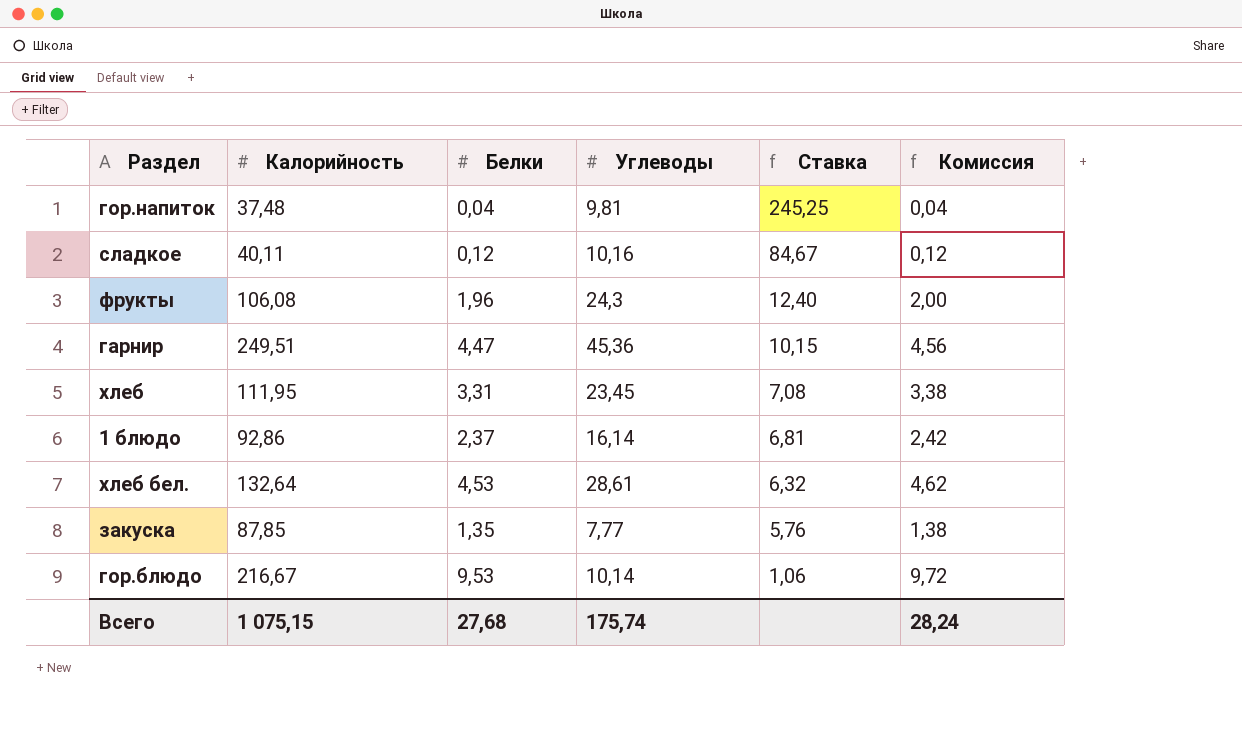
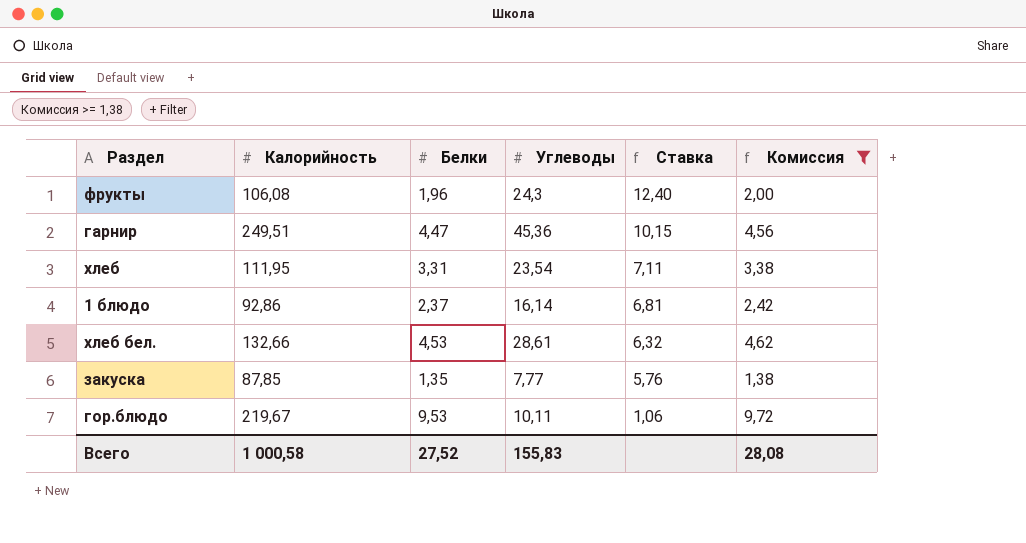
filter: none -> Комиссия >= 1,38
хлеб | Углеводы: 23,45 -> 23,54
хлеб | Ставка: 7,08 -> 7,11
хлеб бел. | Калорийность: 132,64 -> 132,66
гор.блюдо | Калорийность: 216,67 -> 219,67
гор.блюдо | Углеводы: 10,14 -> 10,11
Всего | Калорийность: 1 075,15 -> 1 000,58
Всего | Белки: 27,68 -> 27,52
Всего | Углеводы: 175,74 -> 155,83
Всего | Комиссия: 28,24 -> 28,08

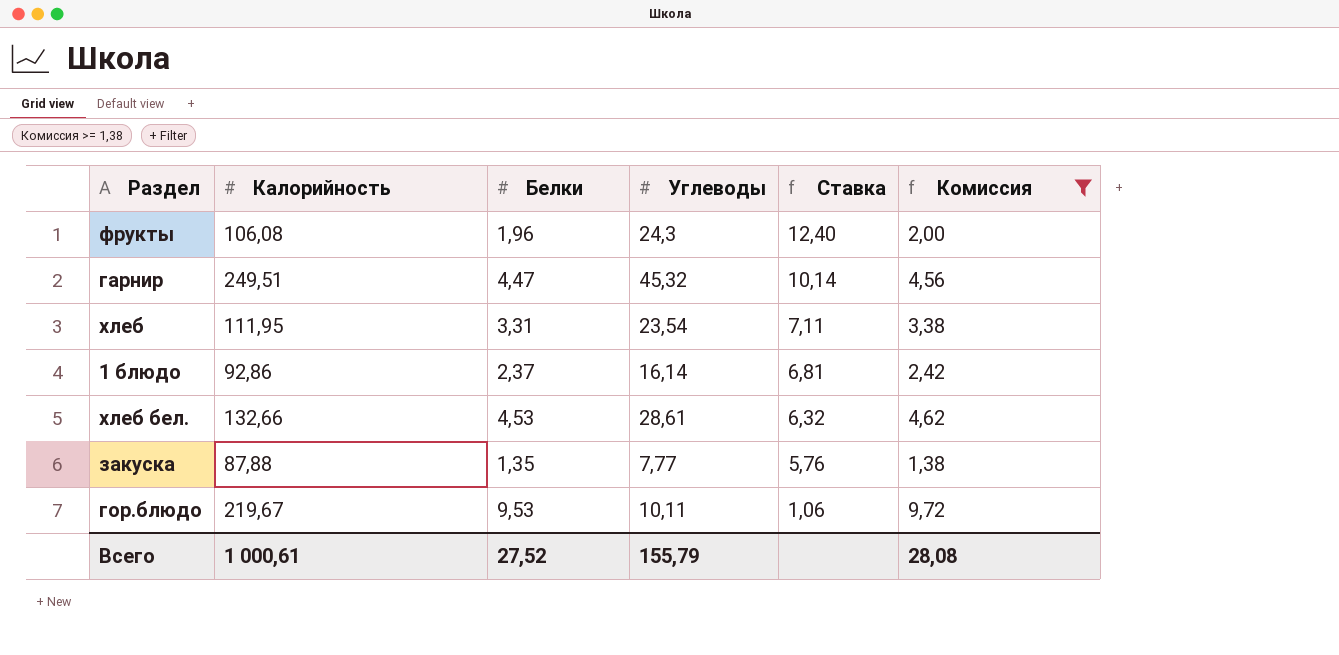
гарнир | Углеводы: 45,36 -> 45,32
гарнир | Ставка: 10,15 -> 10,14
закуска | Калорийность: 87,85 -> 87,88
Всего | Калорийность: 1 000,58 -> 1 000,61
Всего | Углеводы: 155,83 -> 155,79

